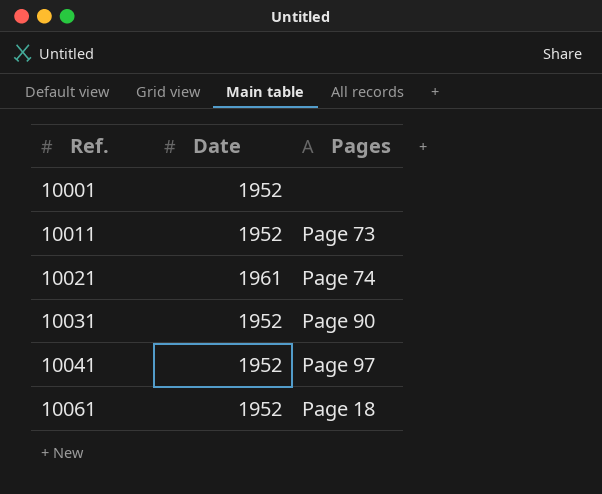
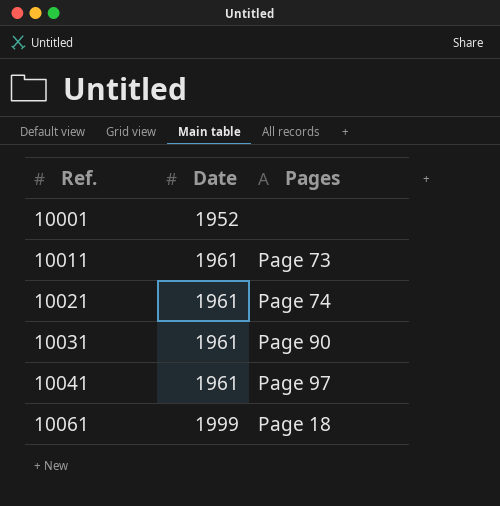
10011 | Date: 1952 -> 1961
10031 | Date: 1952 -> 1961
10041 | Date: 1952 -> 1961
10061 | Date: 1952 -> 1999

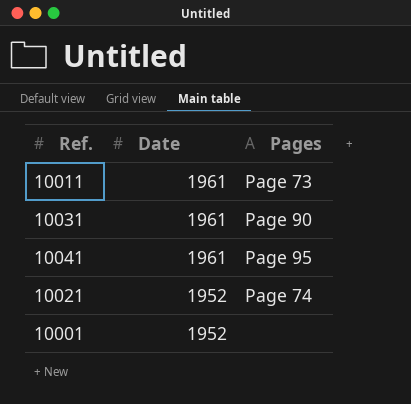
row order: Ref. ascending -> Date descending
row 10061: 1999 | Page 18 -> none
10041 | Pages: Page 97 -> Page 95
10021 | Date: 1961 -> 1952

